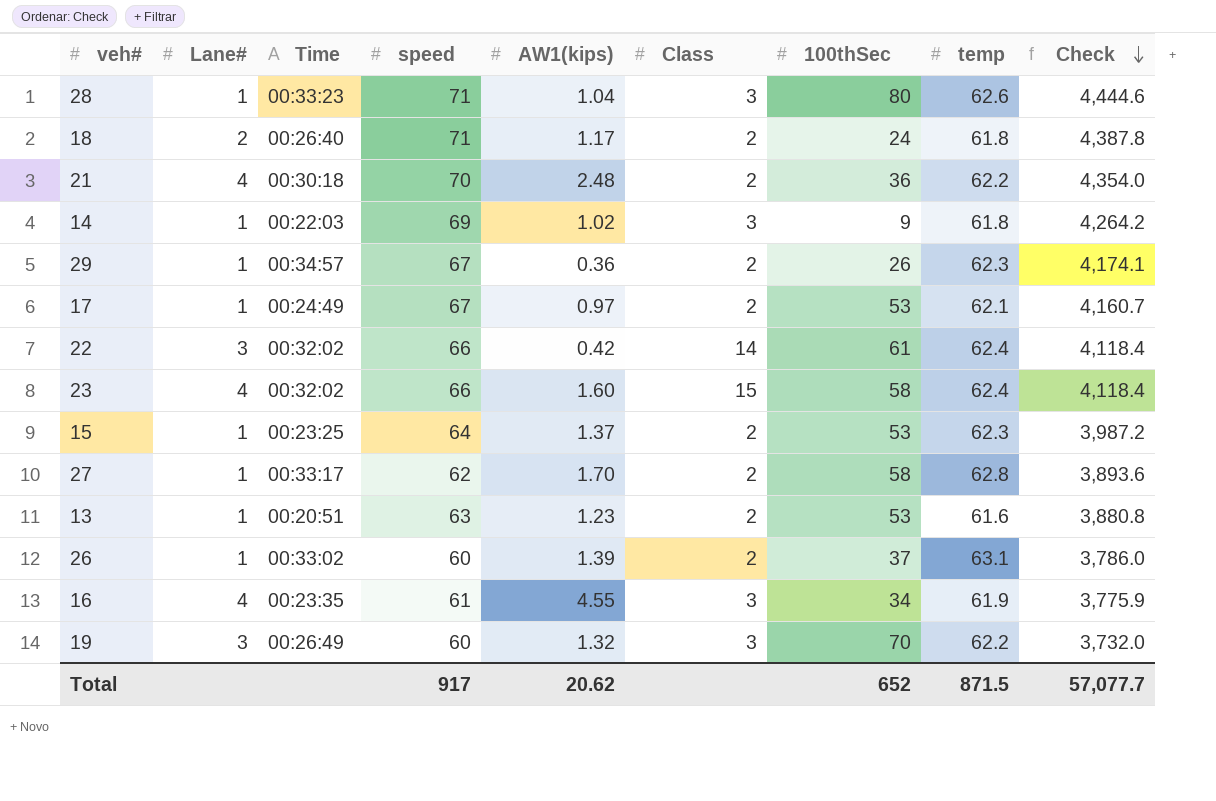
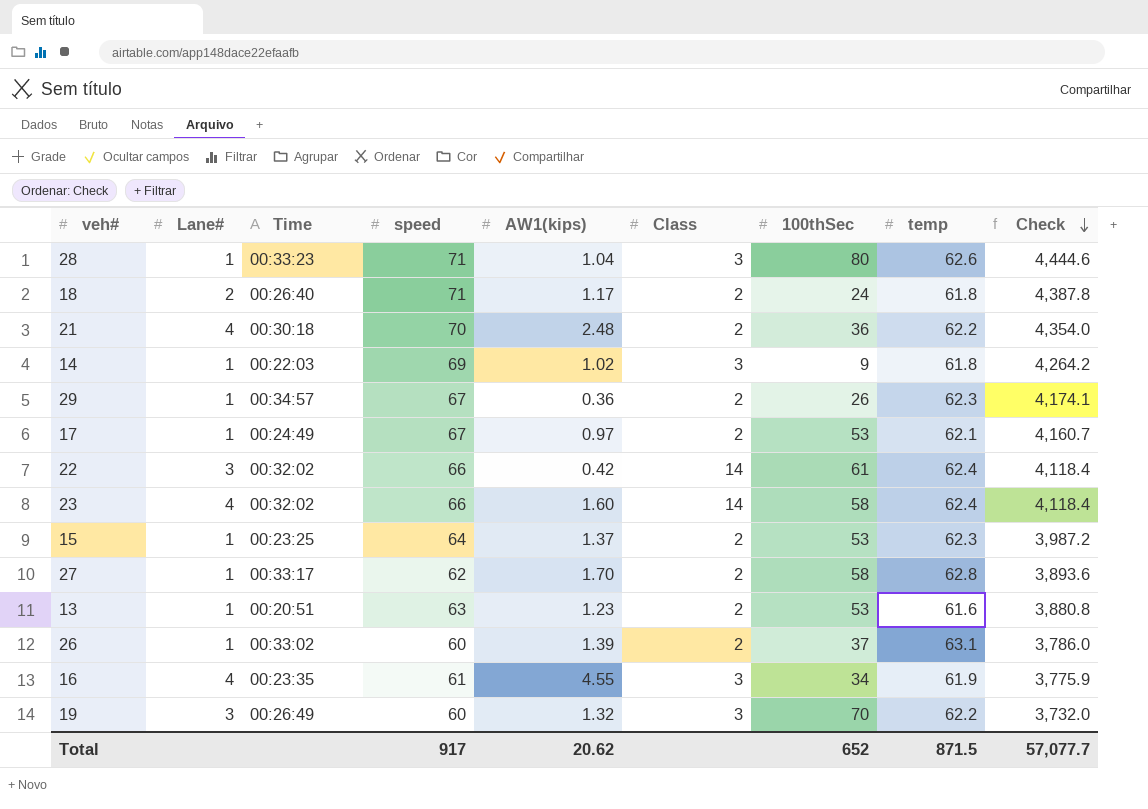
23 | Class: 15 -> 14

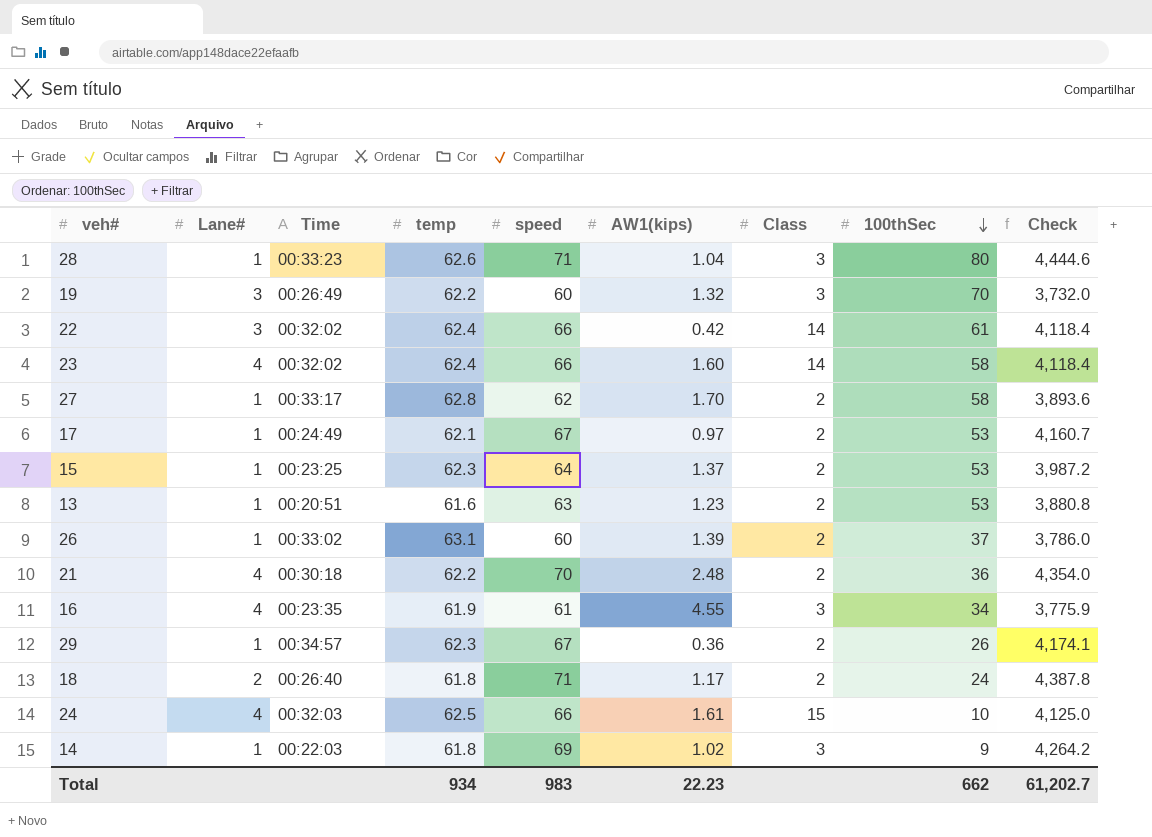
row order: Check descending -> 100thSec descending
column temp | position: 8 -> 4
row 24: none -> 4 | 00:32:03 | 62.5 | 66 | 1.61 | 15 | 10 | 4,125.0
Total | temp: 871.5 -> 934
Total | speed: 917 -> 983
Total | AW1(kips): 20.62 -> 22.23
Total | 100thSec: 652 -> 662
Total | Check: 57,077.7 -> 61,202.7

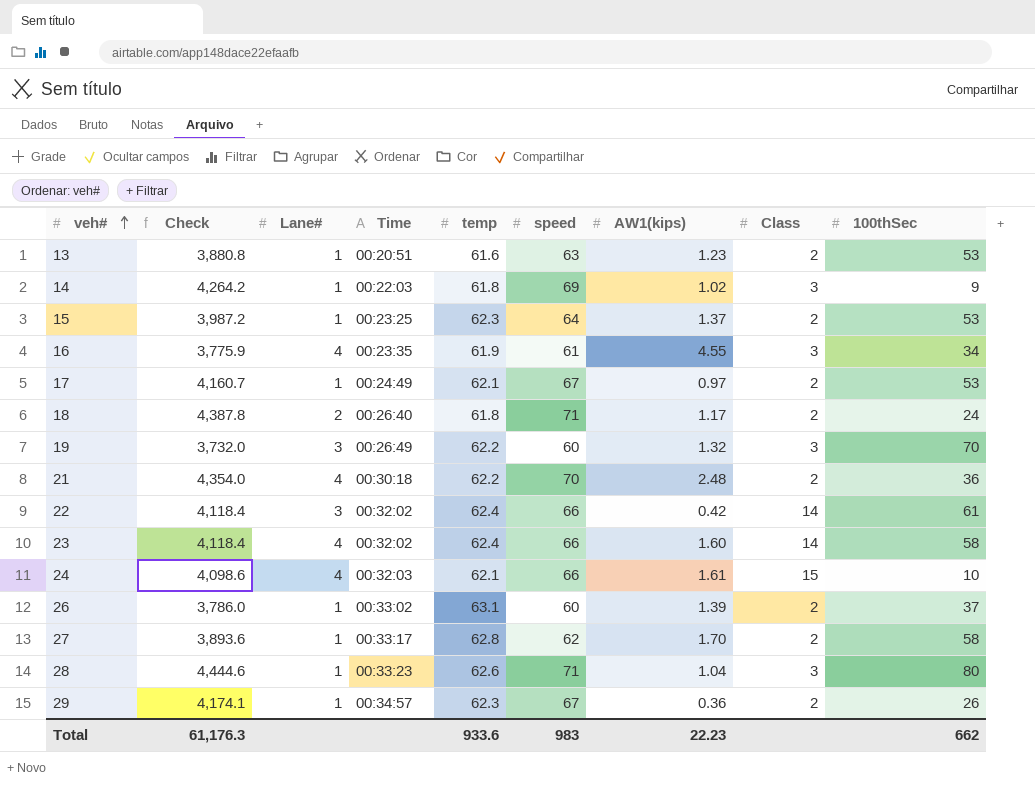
row order: 100thSec descending -> veh# ascending
column Check | position: 9 -> 2
24 | Check: 4,125.0 -> 4,098.6
24 | temp: 62.5 -> 62.1
Total | Check: 61,202.7 -> 61,176.3
Total | temp: 934 -> 933.6

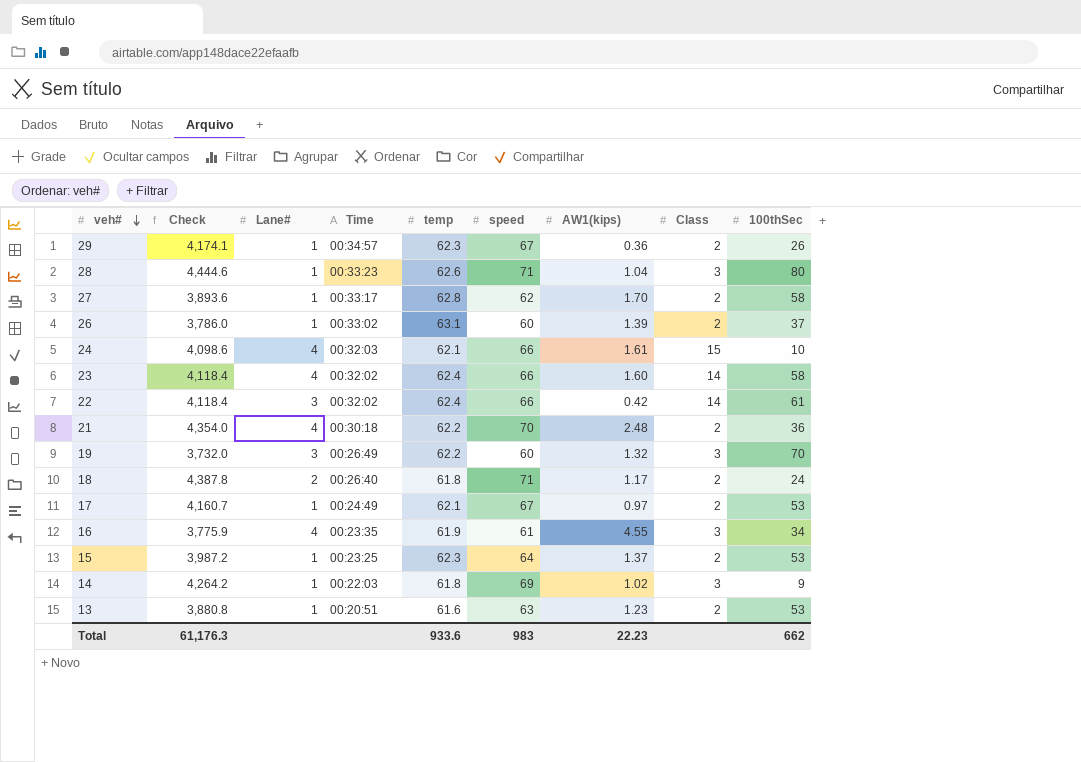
row order: veh# ascending -> veh# descending

